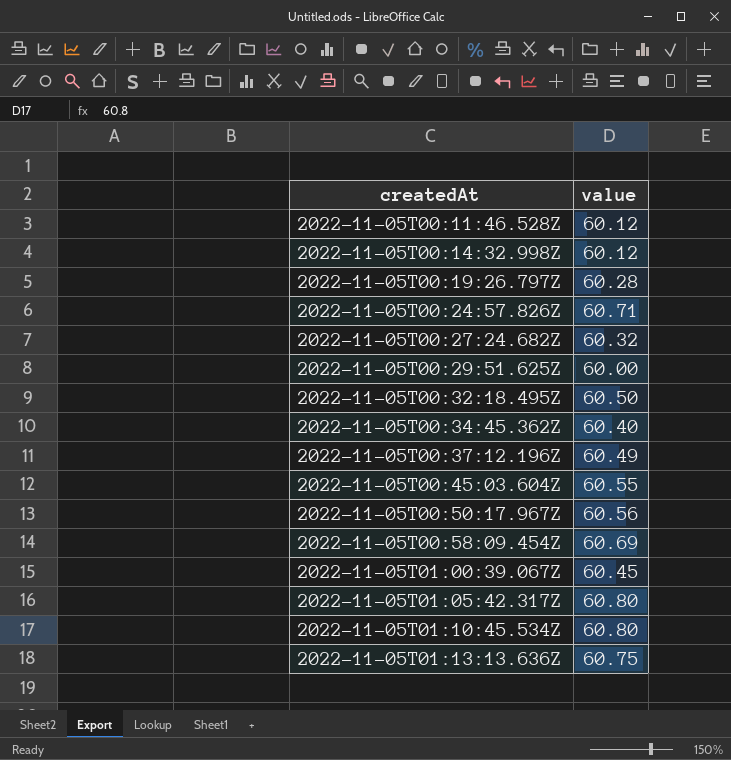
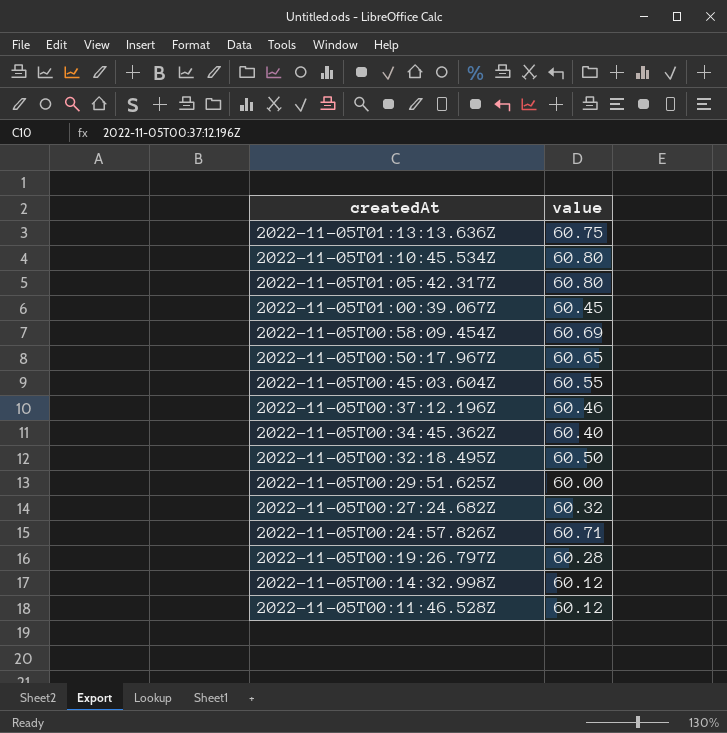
row order: createdAt ascending -> createdAt descending
2022-11-05T00:50:17.967Z | value: 60.56 -> 60.65
2022-11-05T00:37:12.196Z | value: 60.49 -> 60.46

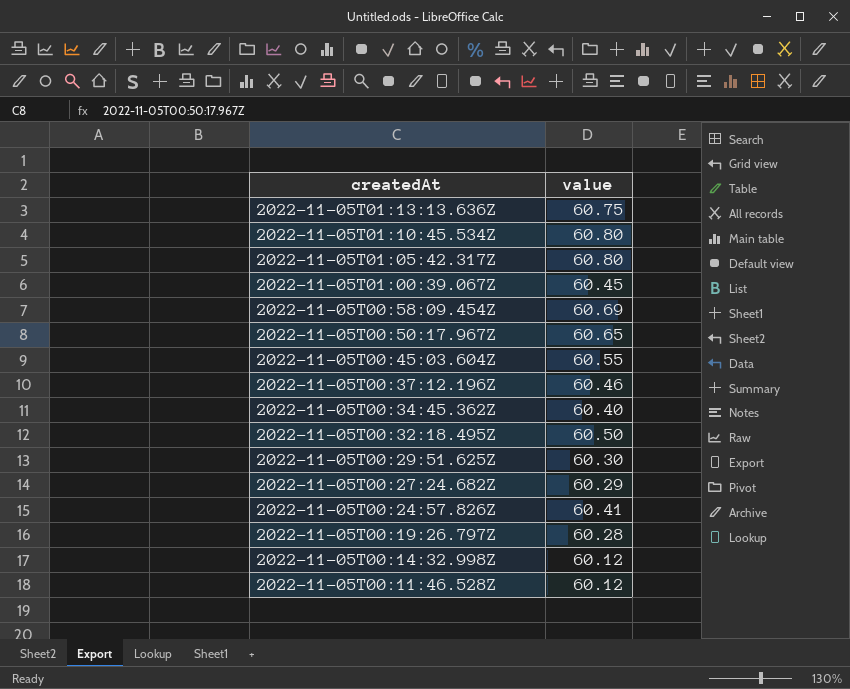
2022-11-05T00:29:51.625Z | value: 60.00 -> 60.30
2022-11-05T00:27:24.682Z | value: 60.32 -> 60.29
2022-11-05T00:24:57.826Z | value: 60.71 -> 60.41

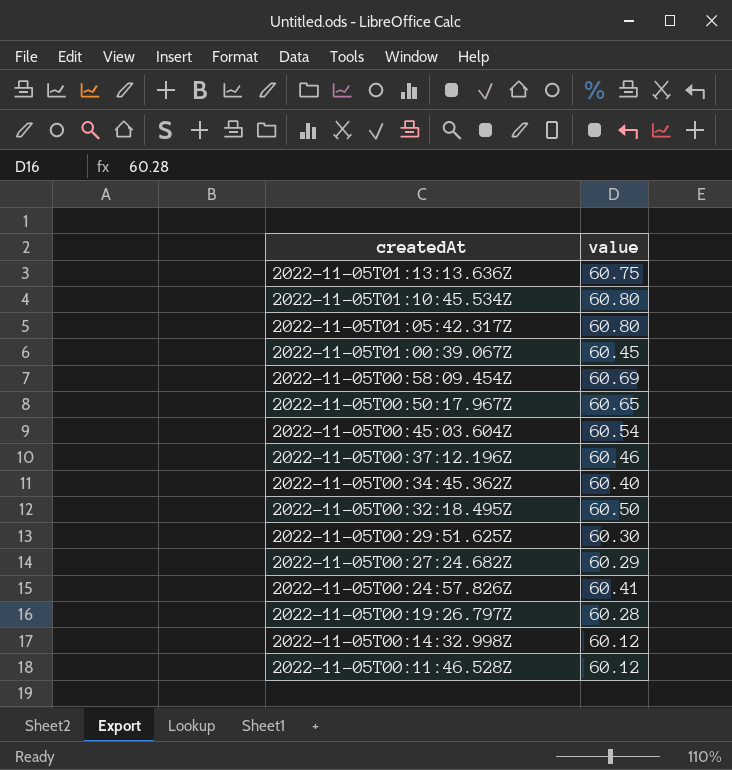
2022-11-05T00:45:03.604Z | value: 60.55 -> 60.54

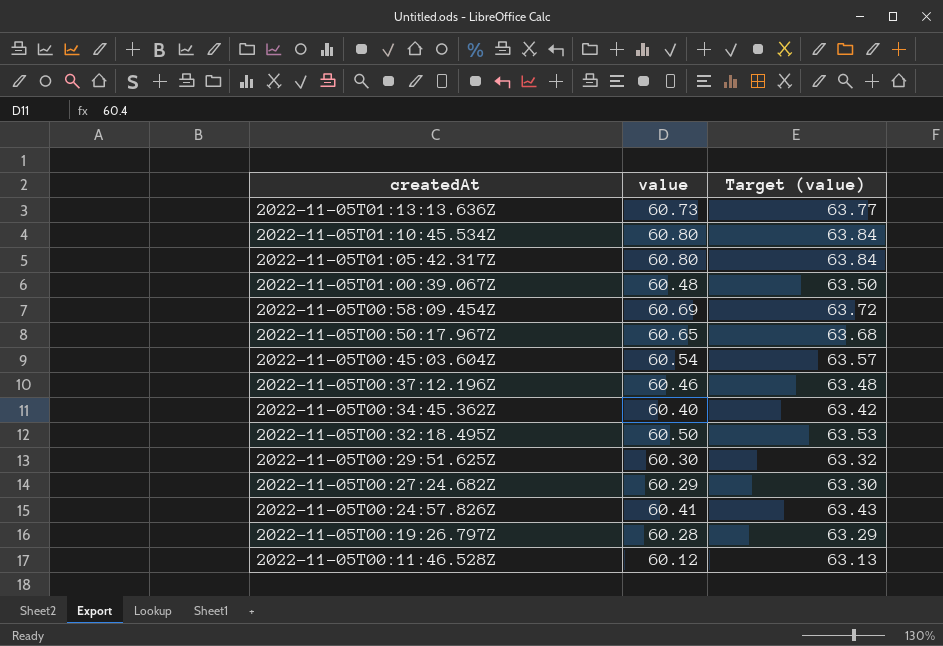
column Target (value) | formula: none -> [value] * 1.05
row 2022-11-05T00:14:32.998Z: 60.12 -> none
2022-11-05T01:13:13.636Z | value: 60.75 -> 60.73
2022-11-05T01:00:39.067Z | value: 60.45 -> 60.48

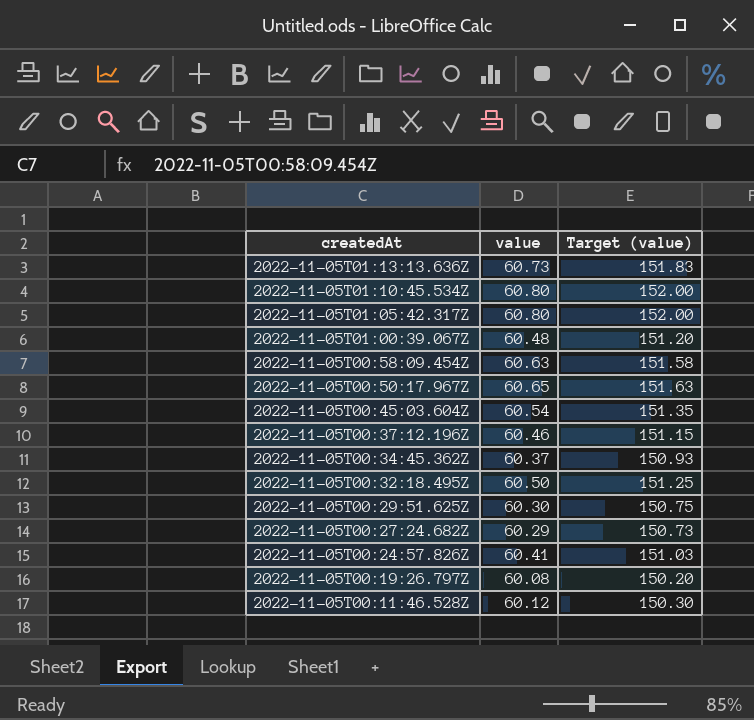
column Target (value) | formula: [value] * 1.05 -> [value] * 2.5
2022-11-05T00:58:09.454Z | value: 60.69 -> 60.63
2022-11-05T00:34:45.362Z | value: 60.40 -> 60.37
2022-11-05T00:19:26.797Z | value: 60.28 -> 60.08

